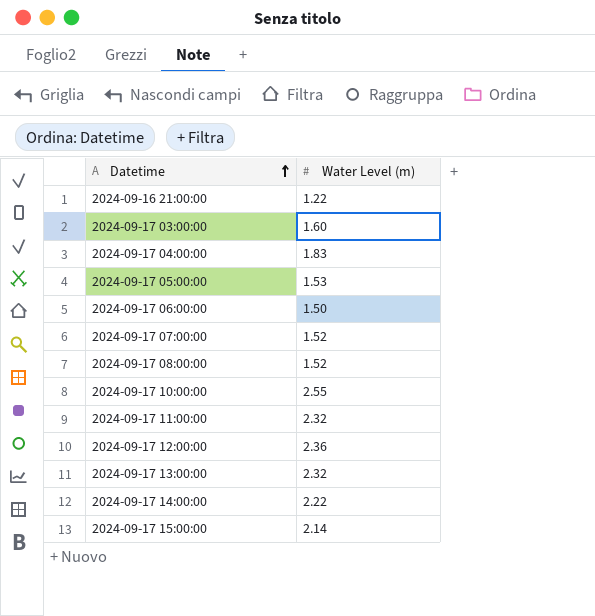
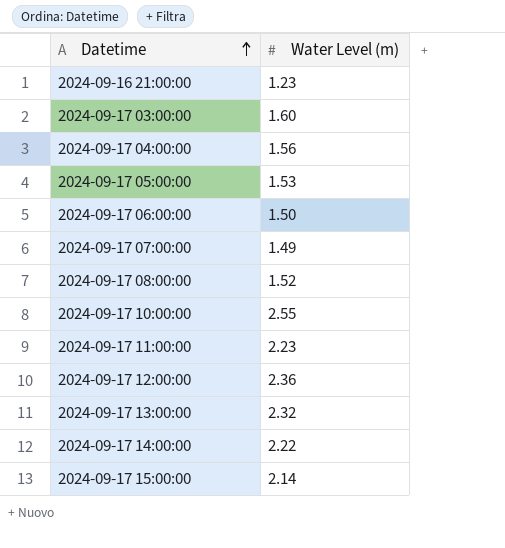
2024-09-16 21:00:00 | Water Level (m): 1.22 -> 1.23
2024-09-17 04:00:00 | Water Level (m): 1.83 -> 1.56
2024-09-17 07:00:00 | Water Level (m): 1.52 -> 1.49
2024-09-17 11:00:00 | Water Level (m): 2.32 -> 2.23

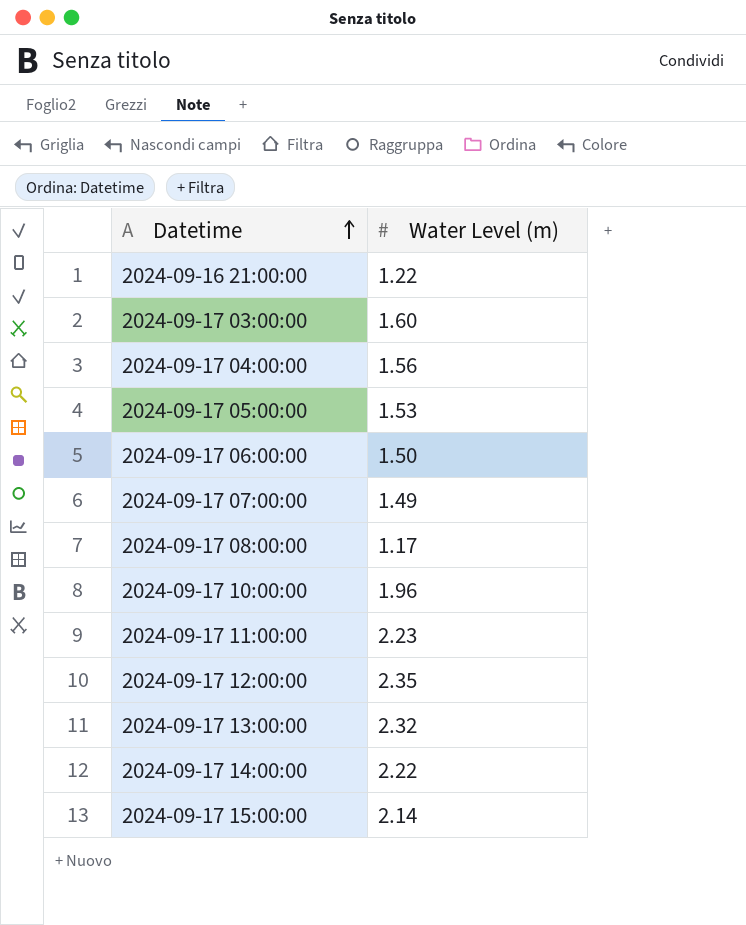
2024-09-16 21:00:00 | Water Level (m): 1.23 -> 1.22
2024-09-17 08:00:00 | Water Level (m): 1.52 -> 1.17
2024-09-17 10:00:00 | Water Level (m): 2.55 -> 1.96
2024-09-17 12:00:00 | Water Level (m): 2.36 -> 2.35

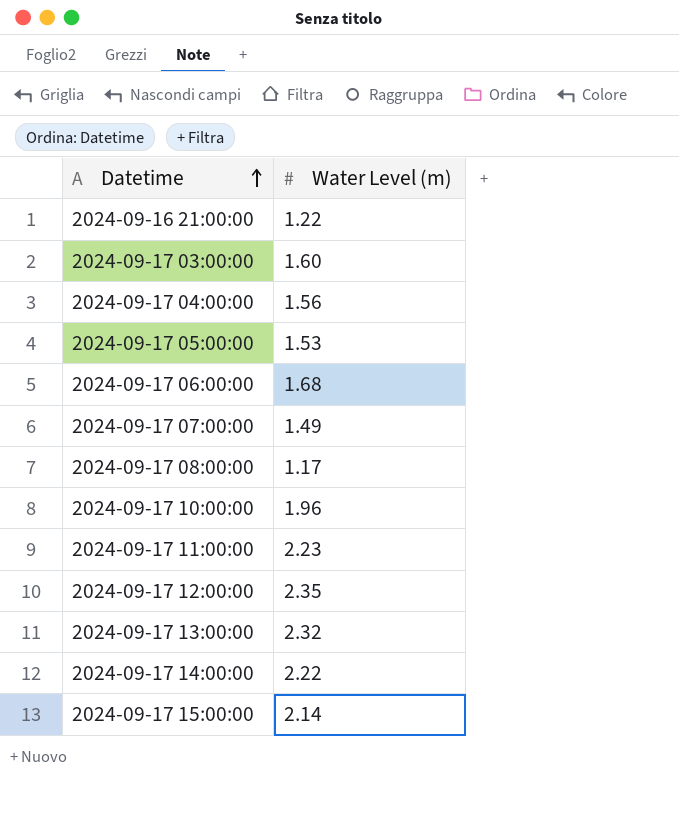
2024-09-17 06:00:00 | Water Level (m): 1.50 -> 1.68

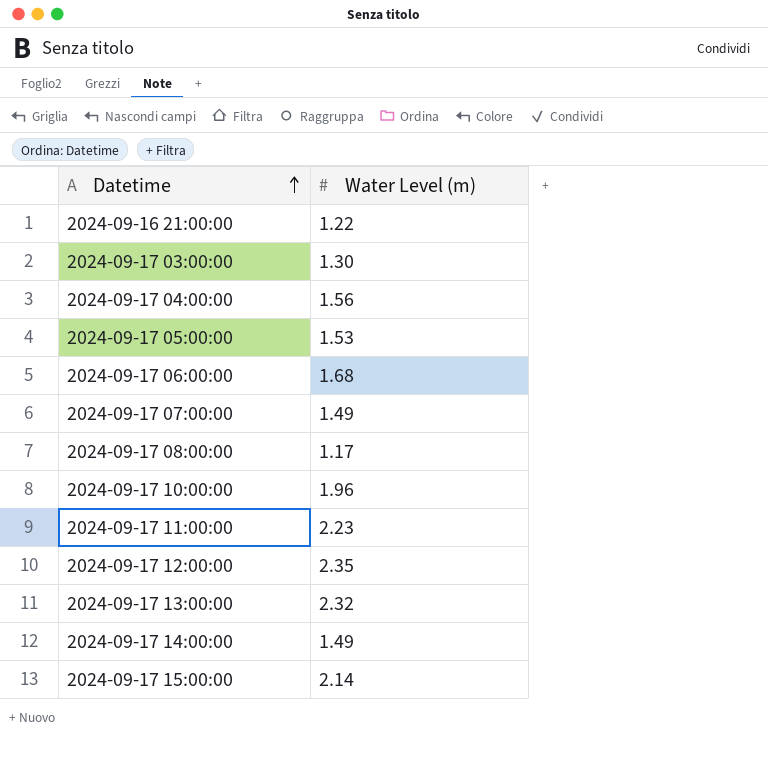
2024-09-17 03:00:00 | Water Level (m): 1.60 -> 1.30
2024-09-17 14:00:00 | Water Level (m): 2.22 -> 1.49

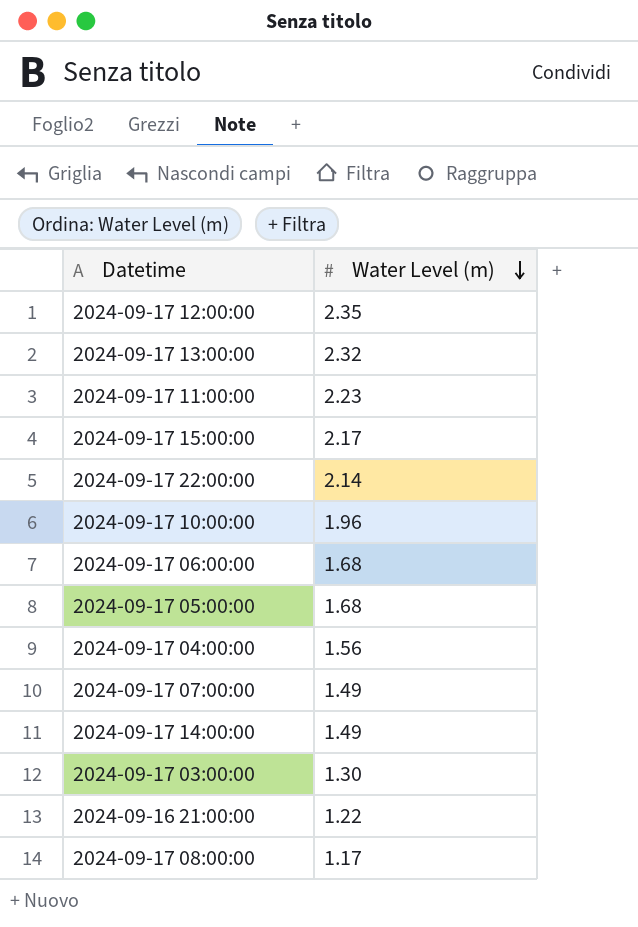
row order: Datetime ascending -> Water Level (m) descending
2024-09-17 15:00:00 | Water Level (m): 2.14 -> 2.17
row 2024-09-17 22:00:00: none -> 2.14
2024-09-17 05:00:00 | Water Level (m): 1.53 -> 1.68

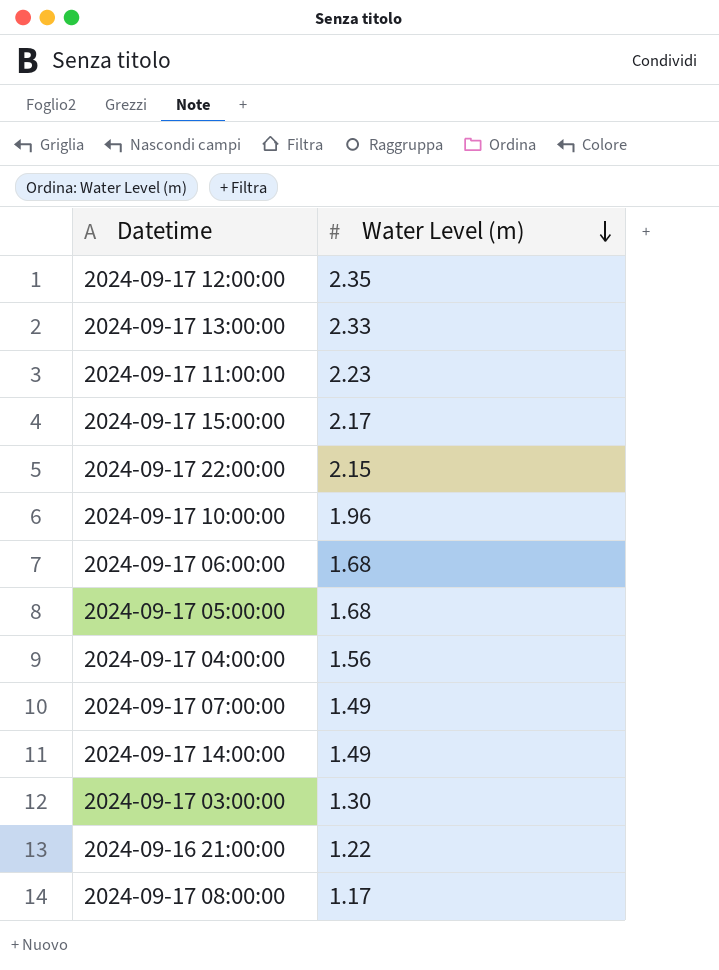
2024-09-17 13:00:00 | Water Level (m): 2.32 -> 2.33
2024-09-17 22:00:00 | Water Level (m): 2.14 -> 2.15

